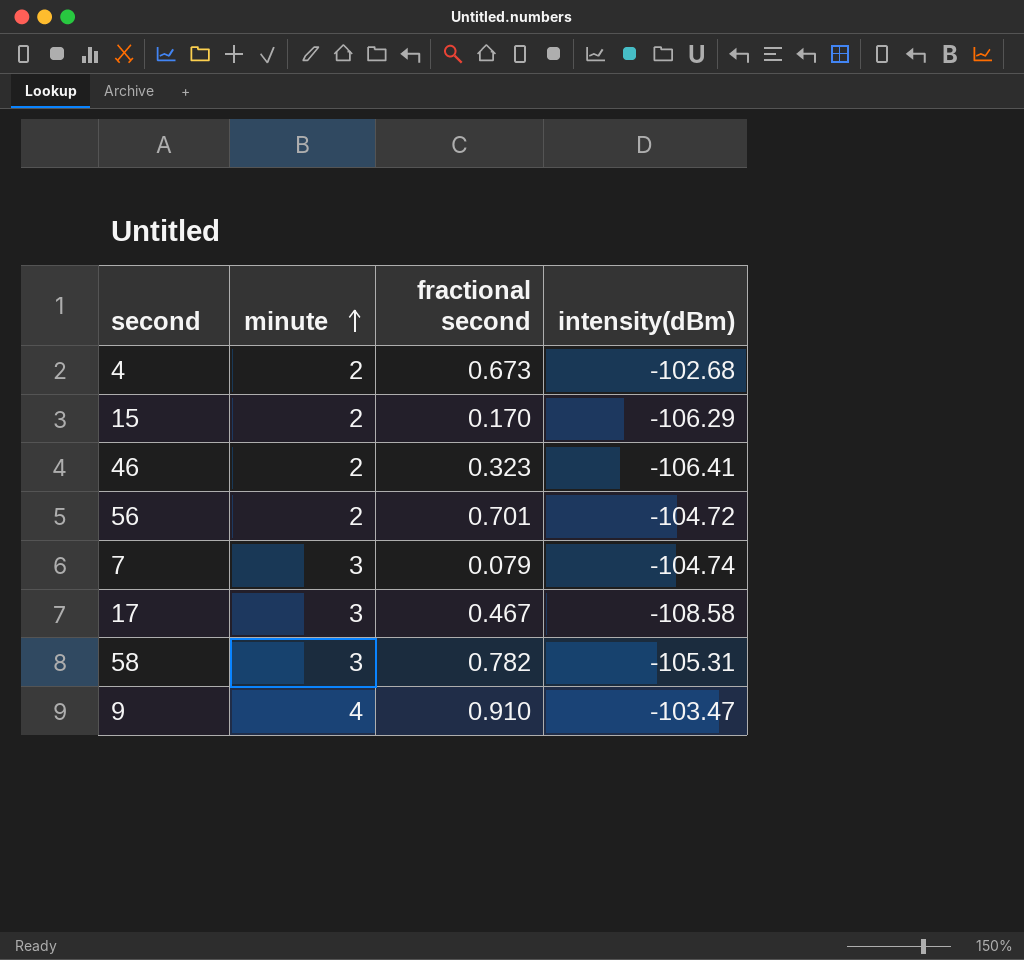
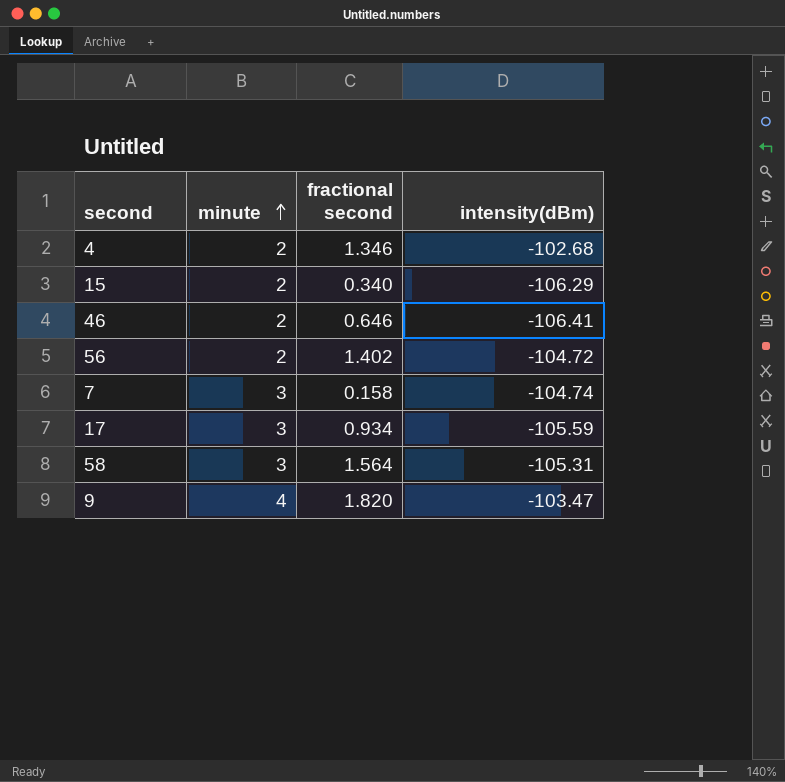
4 | fractional second: 0.673 -> 1.346
15 | fractional second: 0.170 -> 0.340
46 | fractional second: 0.323 -> 0.646
56 | fractional second: 0.701 -> 1.402
7 | fractional second: 0.079 -> 0.158
17 | fractional second: 0.467 -> 0.934
17 | intensity(dBm): -108.58 -> -105.59
58 | fractional second: 0.782 -> 1.564
9 | fractional second: 0.910 -> 1.820

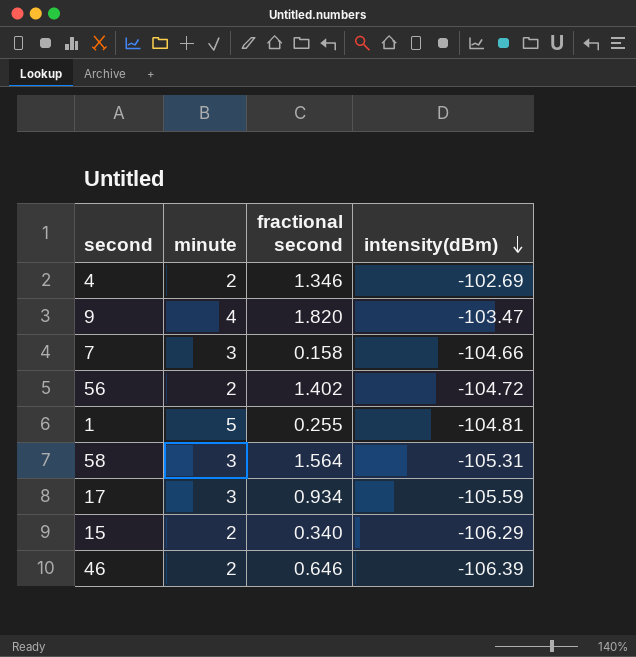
row order: minute ascending -> intensity(dBm) descending
4 | intensity(dBm): -102.68 -> -102.69
7 | intensity(dBm): -104.74 -> -104.66
row 1: none -> 5 | 0.255 | -104.81
46 | intensity(dBm): -106.41 -> -106.39

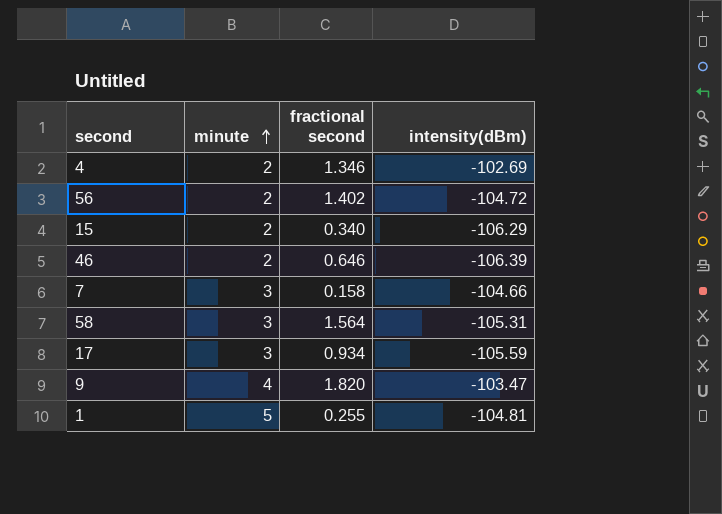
row order: intensity(dBm) descending -> minute ascending

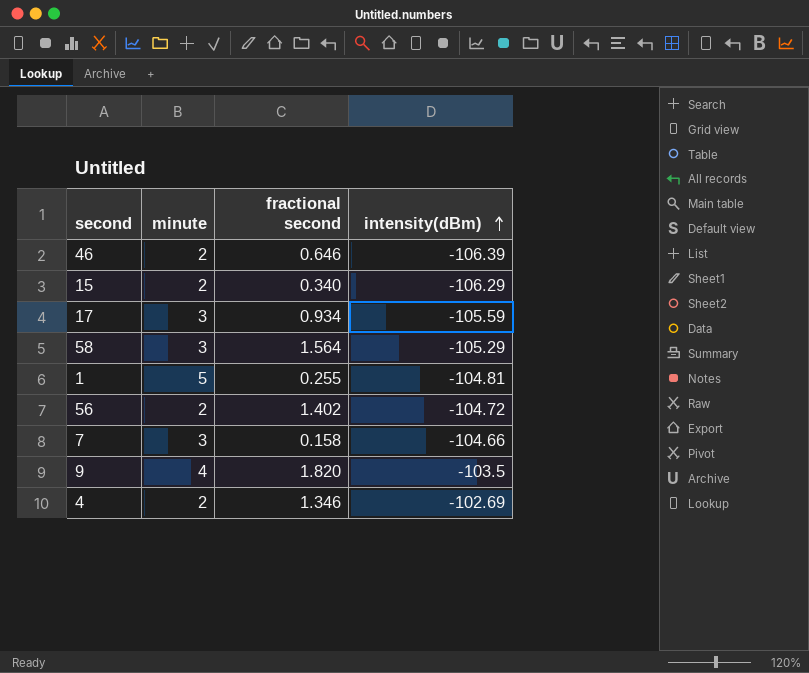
row order: minute ascending -> intensity(dBm) ascending
58 | intensity(dBm): -105.31 -> -105.29
9 | intensity(dBm): -103.47 -> -103.5

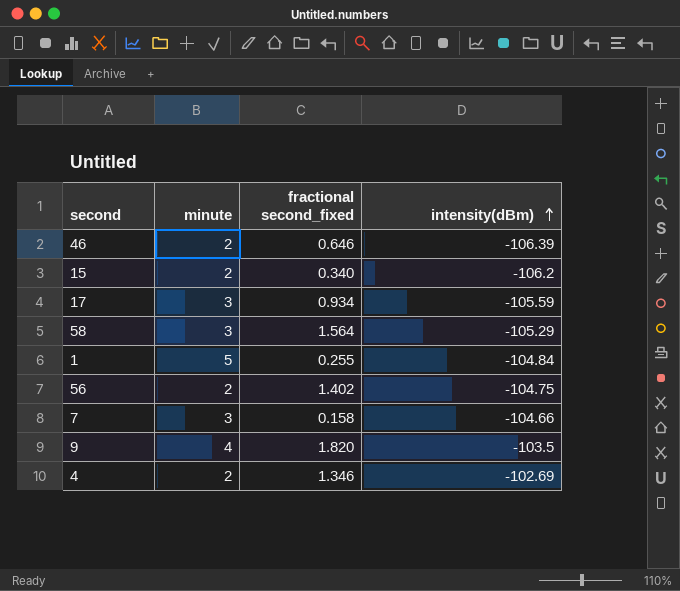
column name: fractional second -> fractional second_fixed
15 | intensity(dBm): -106.29 -> -106.2
1 | intensity(dBm): -104.81 -> -104.84
56 | intensity(dBm): -104.72 -> -104.75

